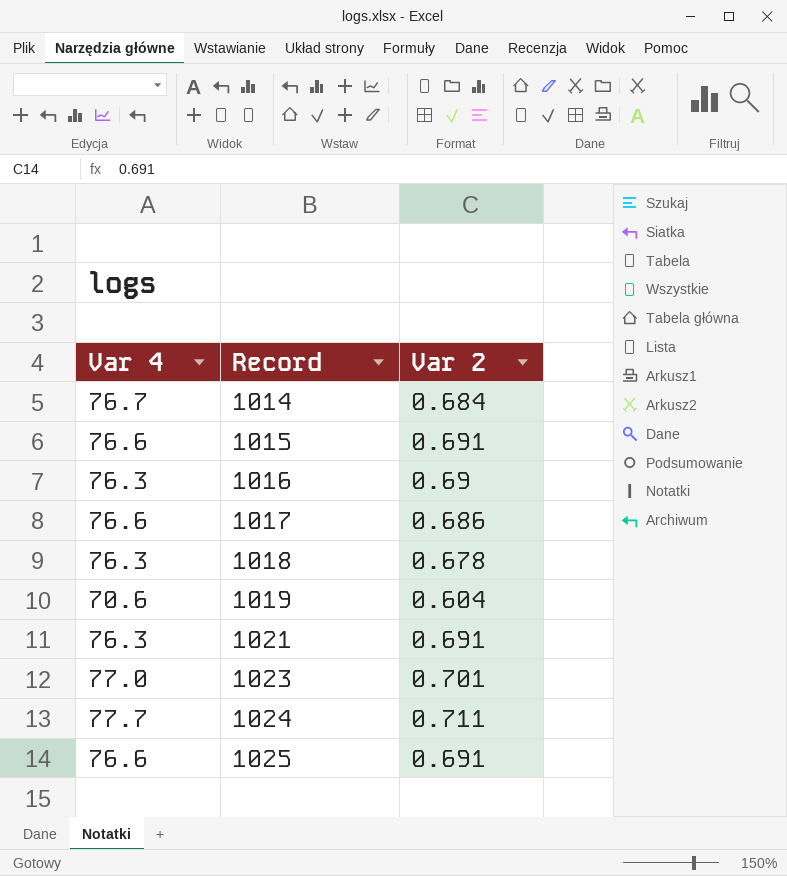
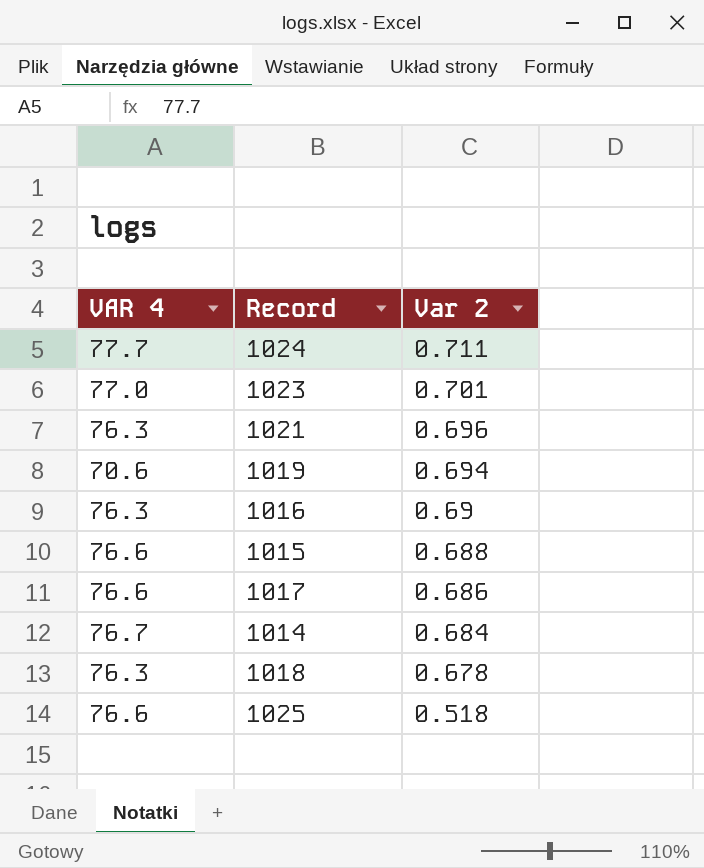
row order: Record ascending -> Var 2 descending
column name: Var 4 -> VAR 4
1021 | Var 2: 0.691 -> 0.696
1019 | Var 2: 0.604 -> 0.694
1015 | Var 2: 0.691 -> 0.688
1025 | Var 2: 0.691 -> 0.518

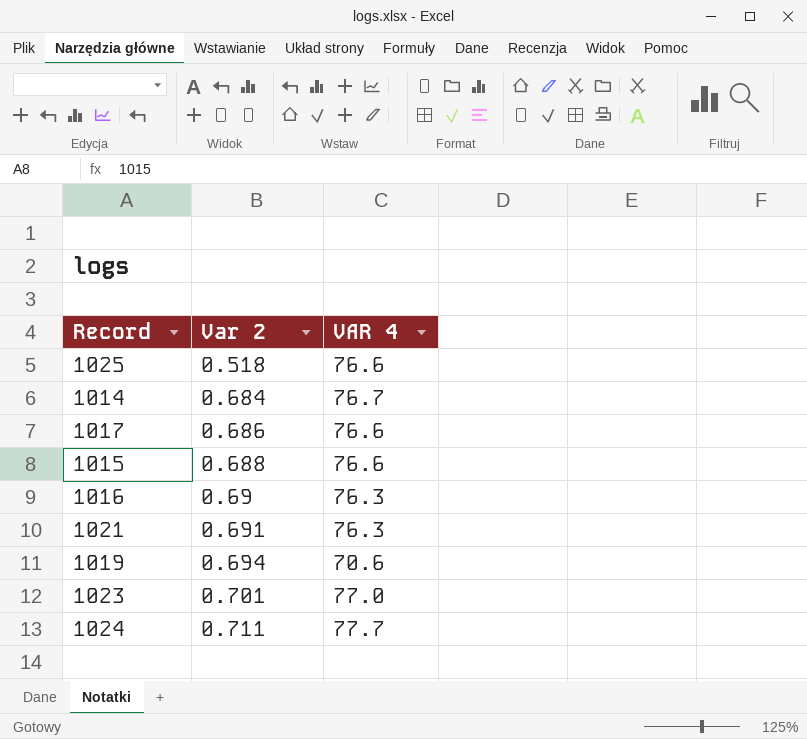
row order: Var 2 descending -> Var 2 ascending
column VAR 4 | position: 1 -> 3
row 1018: 76.3 | 0.678 -> none
1021 | Var 2: 0.696 -> 0.691

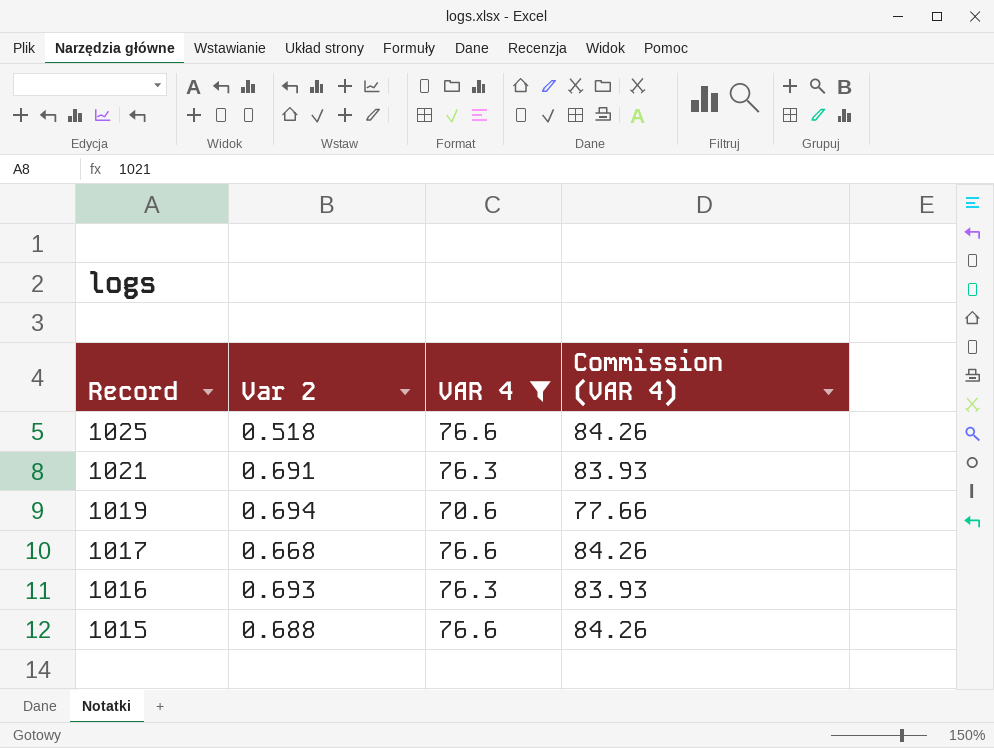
filter: none -> VAR 4 <= 76.6
row order: Var 2 ascending -> Record descending
column Commission (VAR 4) | formula: none -> [VAR 4] * 1.1
1017 | Var 2: 0.686 -> 0.668
1016 | Var 2: 0.69 -> 0.693

